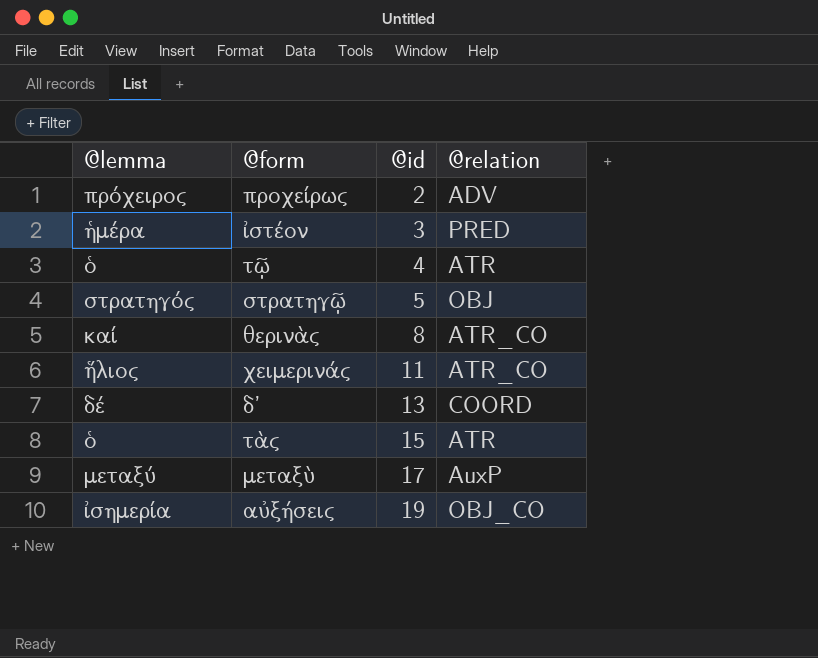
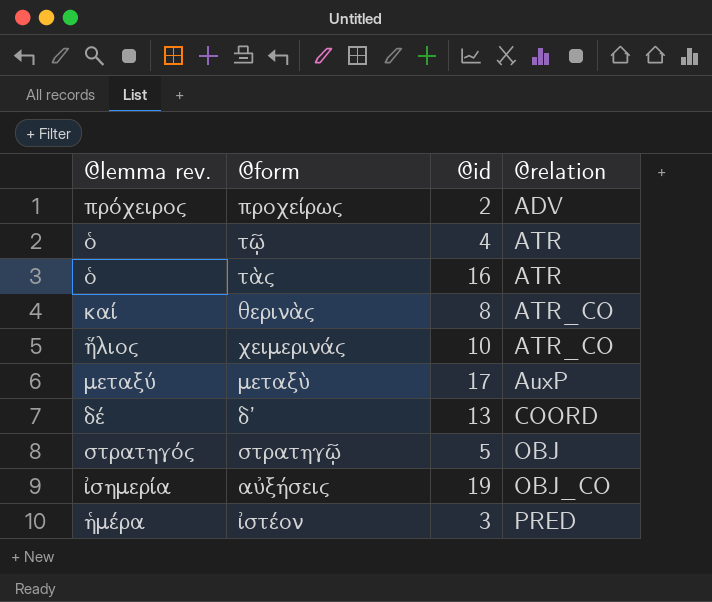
row order: @id ascending -> @relation ascending
column name: @lemma -> @lemma rev.
τὰς | @id: 15 -> 16
χειμερινάς | @id: 11 -> 10

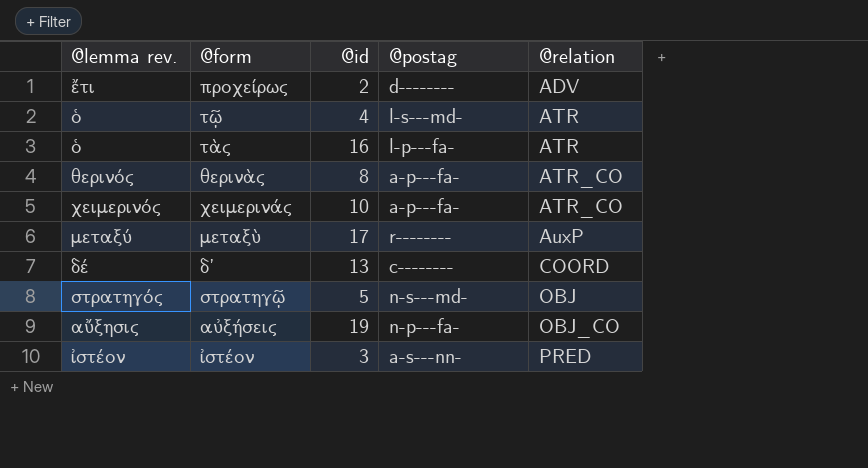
column @postag | position: none -> 4
προχείρως | @lemma rev.: πρόχειρος -> ἔτι
θερινὰς | @lemma rev.: καί -> θερινός
χειμερινάς | @lemma rev.: ἥλιος -> χειμερινός
αὐξήσεις | @lemma rev.: ἰσημερία -> αὔξησις
ἰστέον | @lemma rev.: ἡμέρα -> ἰστέον

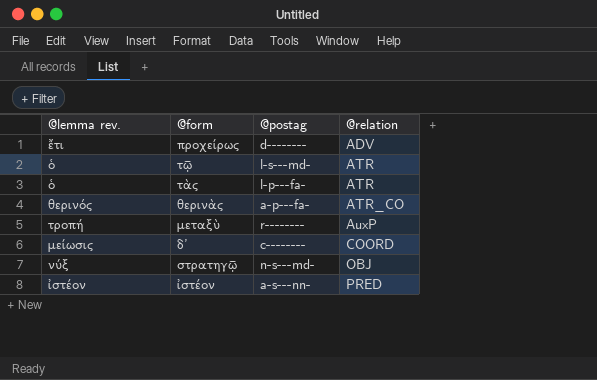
column @id | position: 3 -> none
row χειμερινάς: χειμερινός | 10 | a-p---fa- | ATR_CO -> none
row αὐξήσεις: αὔξησις | 19 | n-p---fa- | OBJ_CO -> none
μεταξὺ | @lemma rev.: μεταξύ -> τροπή
δʼ | @lemma rev.: δέ -> μείωσις
στρατηγῷ | @lemma rev.: στρατηγός -> νύξ

